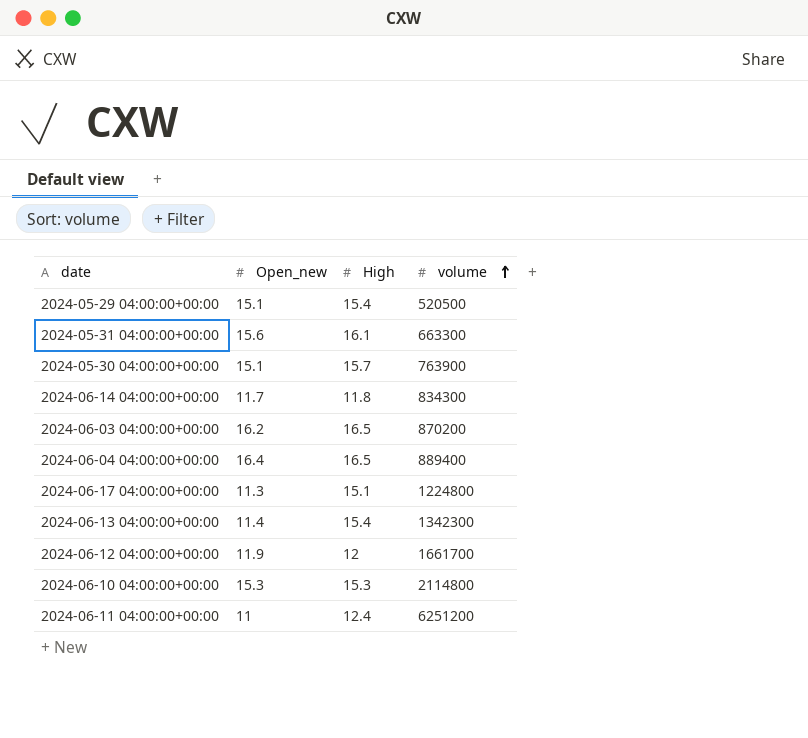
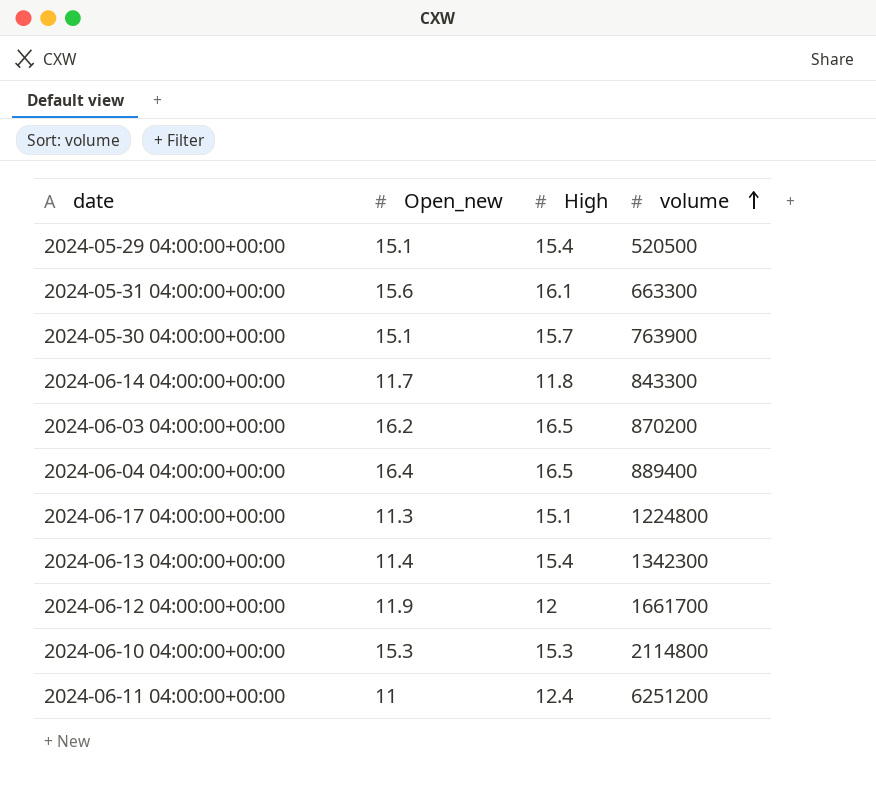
2024-06-14 04:00:00+00:00 | volume: 834300 -> 843300

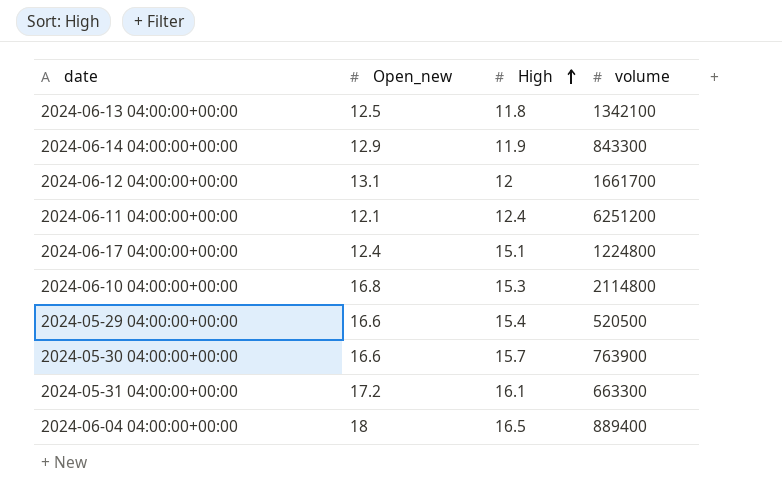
row order: volume ascending -> High ascending
row 2024-06-03 04:00:00+00:00: 16.2 | 16.5 | 870200 -> none
2024-06-13 04:00:00+00:00 | Open_new: 11.4 -> 12.5
2024-06-13 04:00:00+00:00 | High: 15.4 -> 11.8
2024-06-13 04:00:00+00:00 | volume: 1342300 -> 1342100
2024-06-14 04:00:00+00:00 | Open_new: 11.7 -> 12.9
2024-06-14 04:00:00+00:00 | High: 11.8 -> 11.9
2024-06-12 04:00:00+00:00 | Open_new: 11.9 -> 13.1
2024-06-11 04:00:00+00:00 | Open_new: 11 -> 12.1
2024-06-17 04:00:00+00:00 | Open_new: 11.3 -> 12.4
2024-06-10 04:00:00+00:00 | Open_new: 15.3 -> 16.8
2024-05-29 04:00:00+00:00 | Open_new: 15.1 -> 16.6
2024-05-30 04:00:00+00:00 | Open_new: 15.1 -> 16.6
2024-05-31 04:00:00+00:00 | Open_new: 15.6 -> 17.2
2024-06-04 04:00:00+00:00 | Open_new: 16.4 -> 18

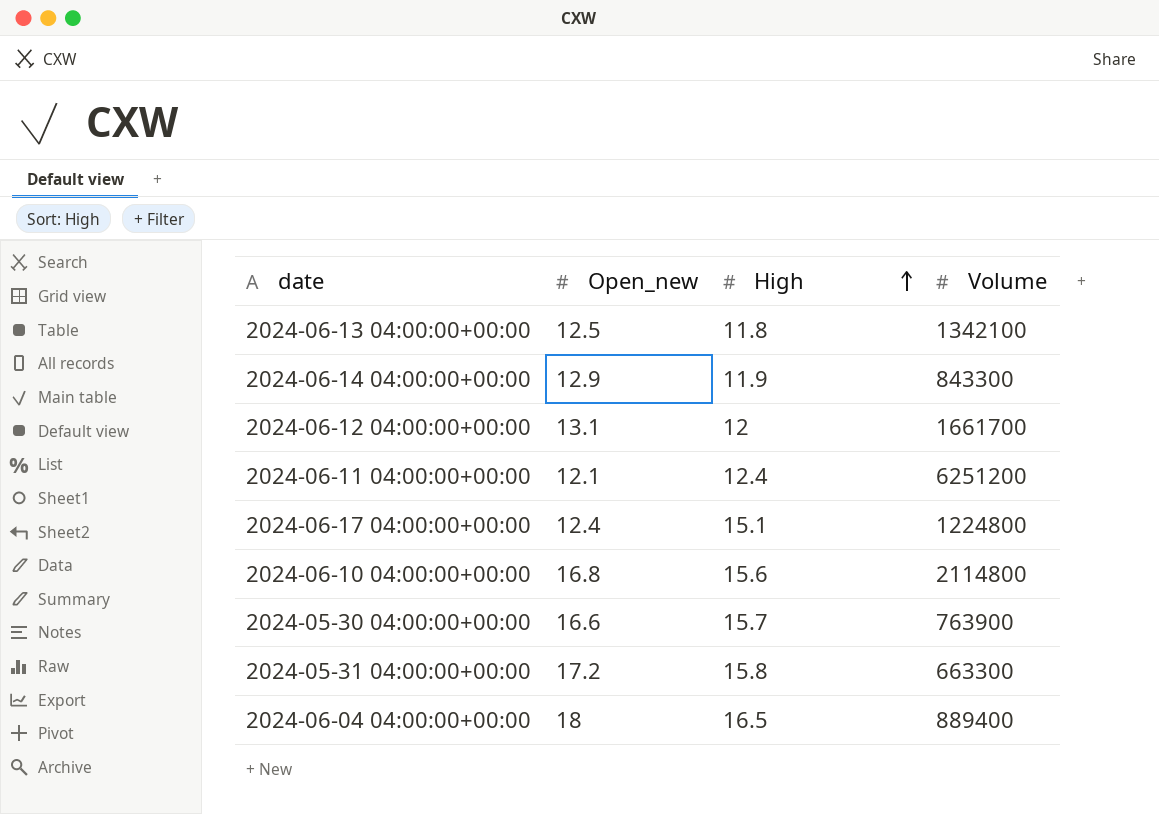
column name: volume -> Volume
row 2024-05-29 04:00:00+00:00: 16.6 | 15.4 | 520500 -> none
2024-06-10 04:00:00+00:00 | High: 15.3 -> 15.6
2024-05-31 04:00:00+00:00 | High: 16.1 -> 15.8

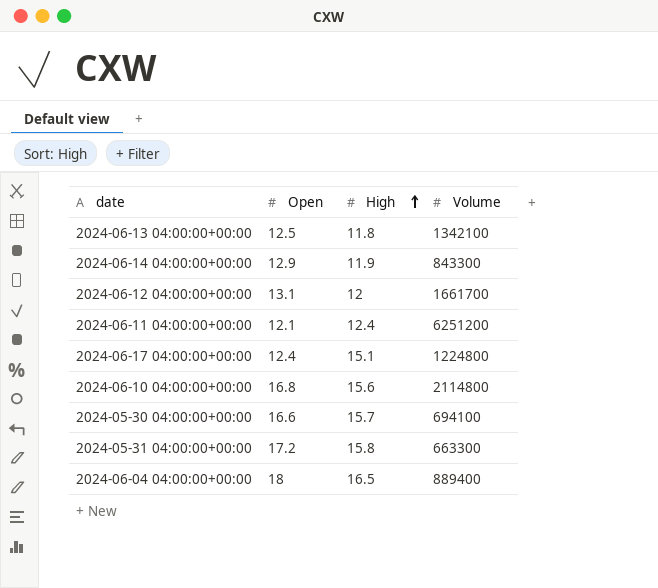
column name: Open_new -> Open
2024-05-30 04:00:00+00:00 | Volume: 763900 -> 694100

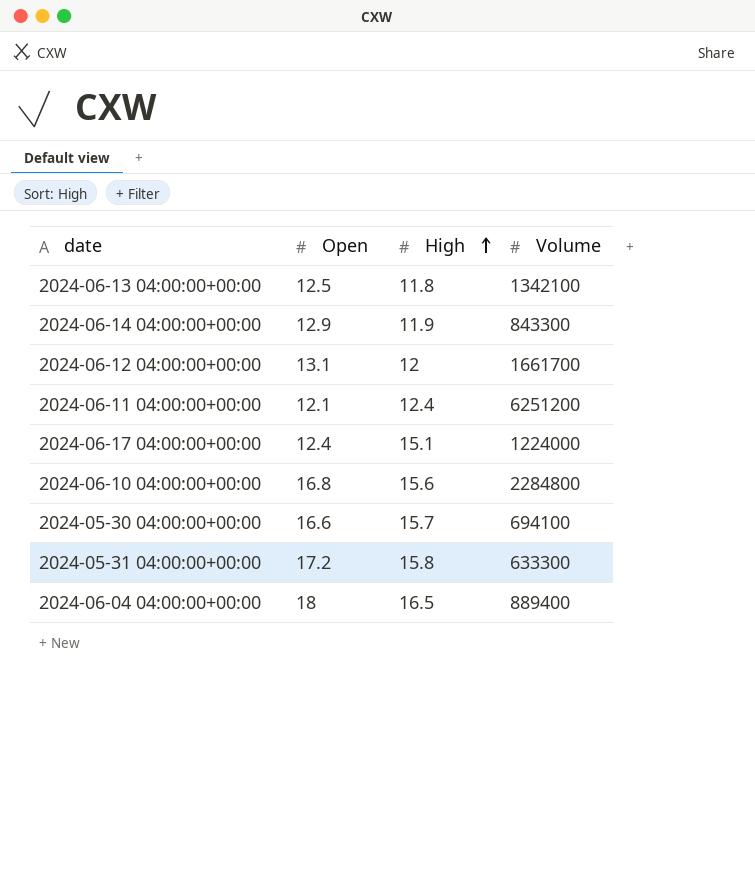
2024-06-17 04:00:00+00:00 | Volume: 1224800 -> 1224000
2024-06-10 04:00:00+00:00 | Volume: 2114800 -> 2284800
2024-05-31 04:00:00+00:00 | Volume: 663300 -> 633300

